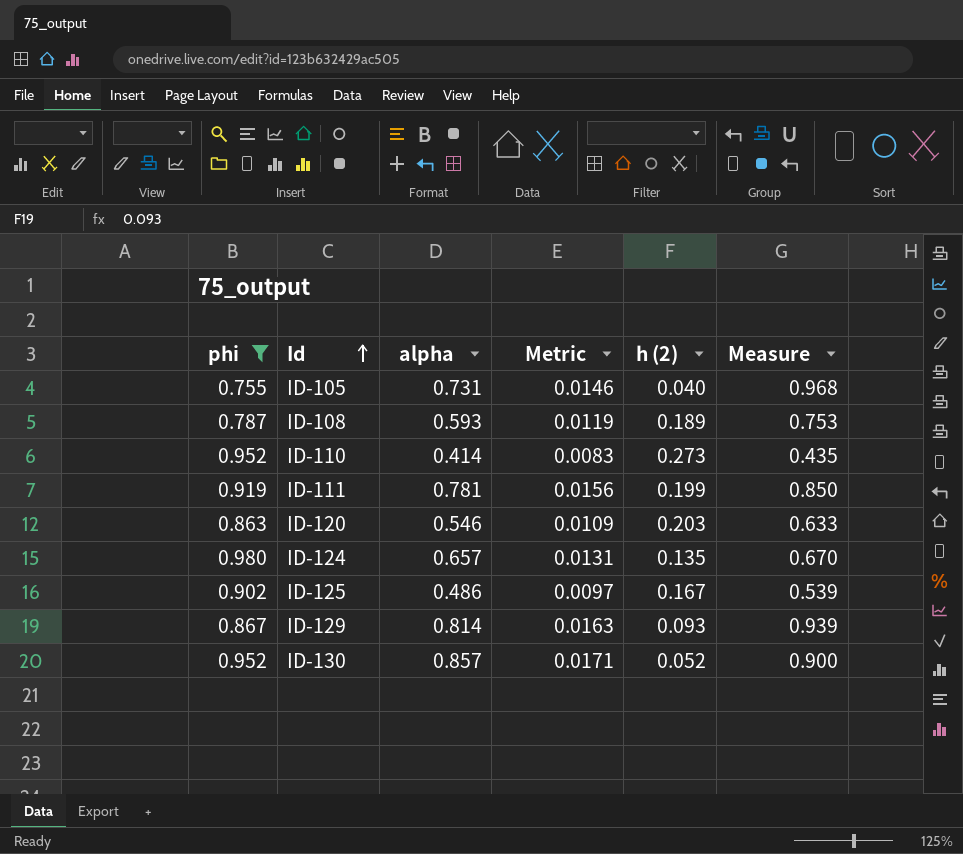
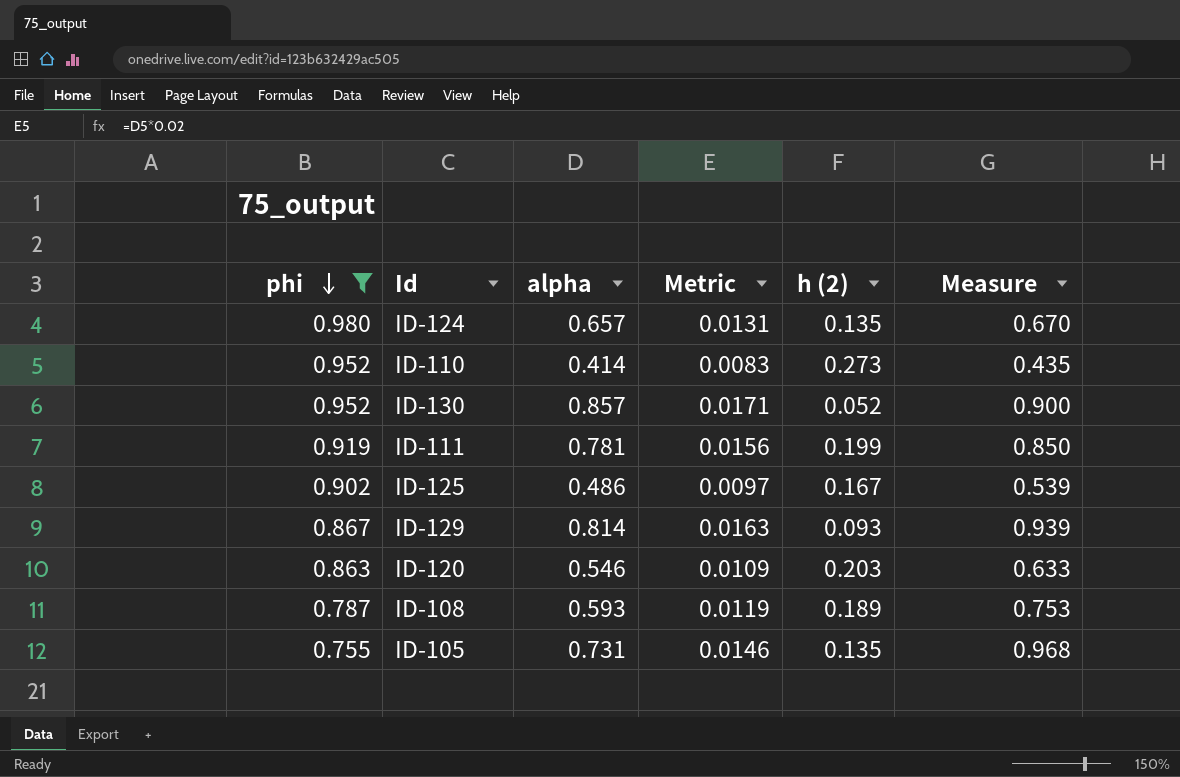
row order: Id ascending -> phi descending
ID-105 | h (2): 0.040 -> 0.135

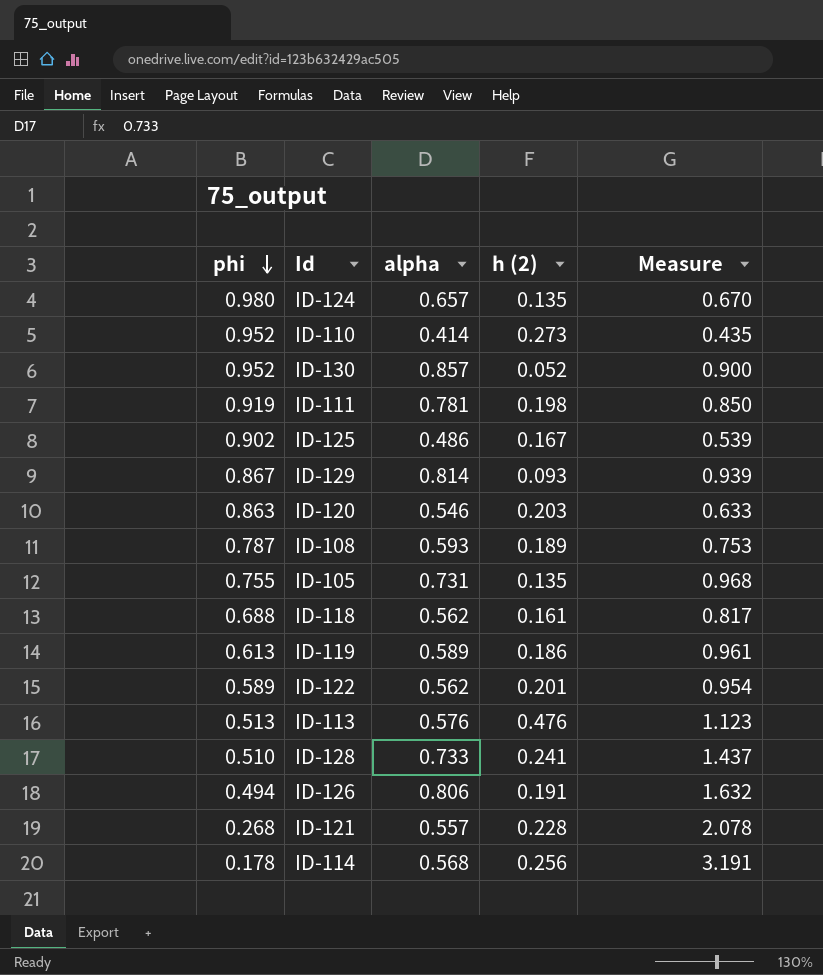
filter: phi >= 0.755 -> none
column Metric | formula: [alpha] * 0.02 -> none
ID-111 | h (2): 0.199 -> 0.198

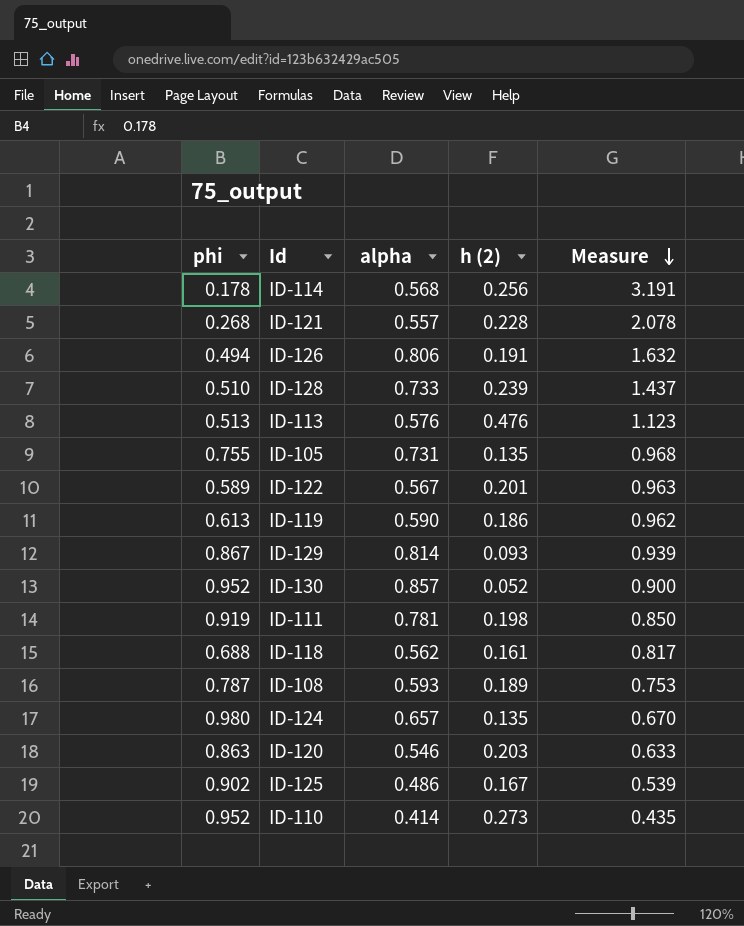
row order: phi descending -> Measure descending
ID-128 | h (2): 0.241 -> 0.239
ID-122 | alpha: 0.562 -> 0.567
ID-122 | Measure: 0.954 -> 0.963
ID-119 | alpha: 0.589 -> 0.590
ID-119 | Measure: 0.961 -> 0.962

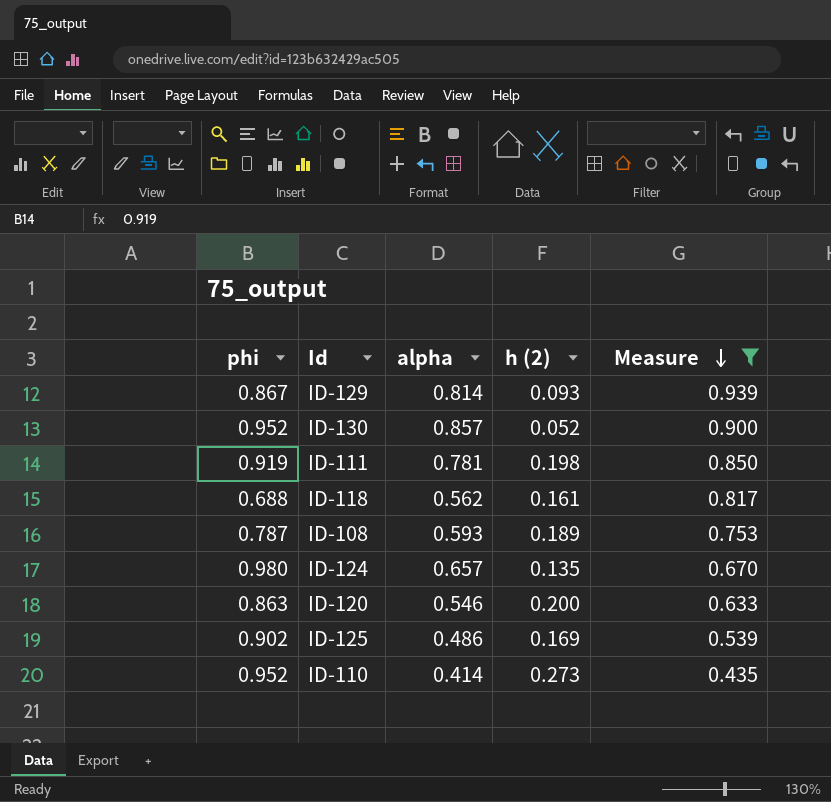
filter: none -> Measure <= 0.939
ID-120 | h (2): 0.203 -> 0.200
ID-125 | h (2): 0.167 -> 0.169

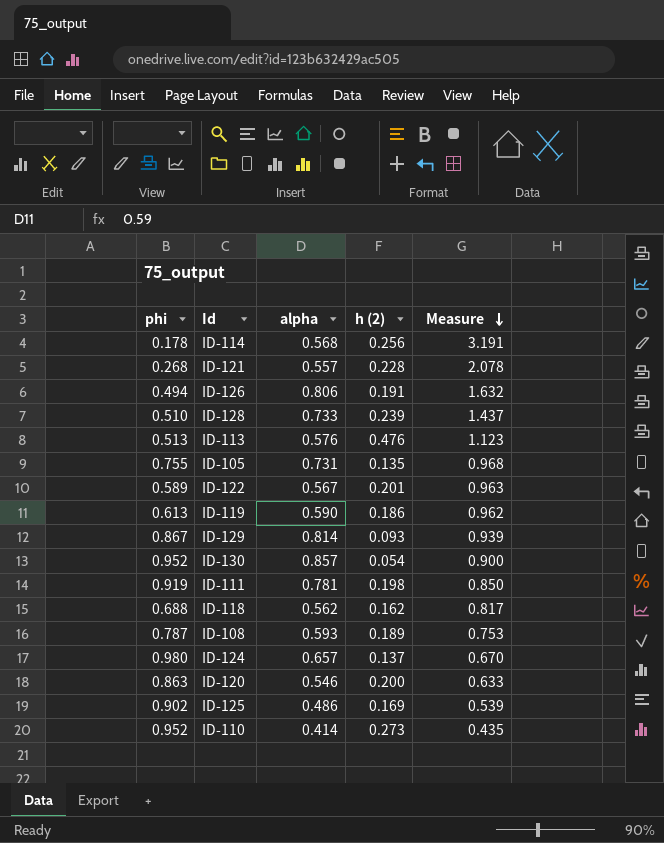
filter: Measure <= 0.939 -> none
ID-130 | h (2): 0.052 -> 0.054
ID-118 | h (2): 0.161 -> 0.162
ID-124 | h (2): 0.135 -> 0.137

